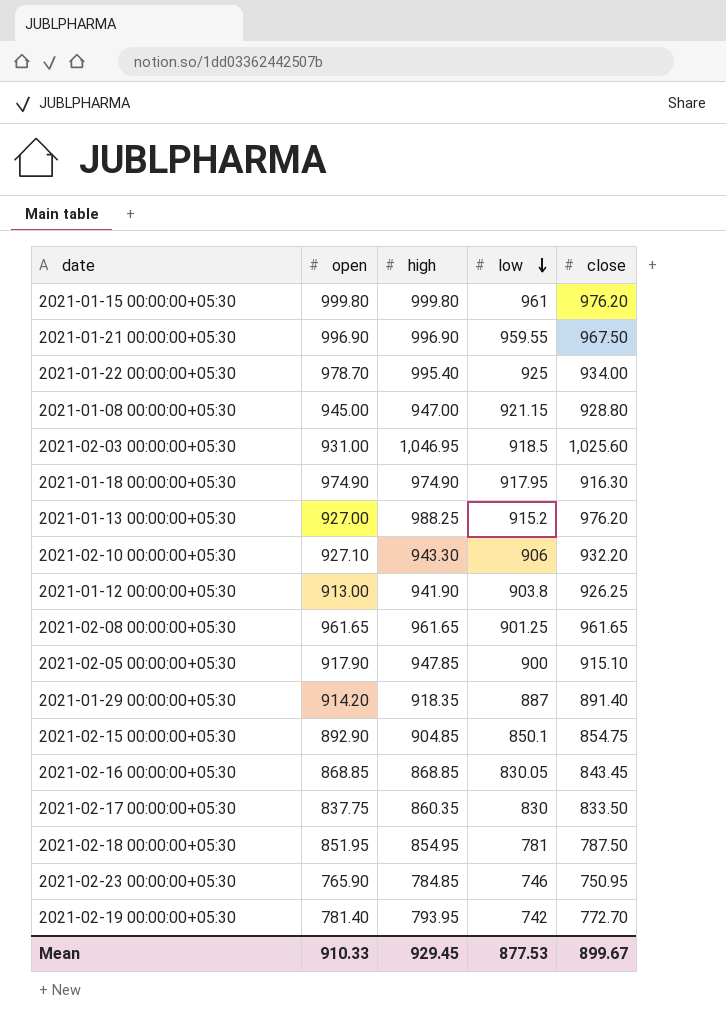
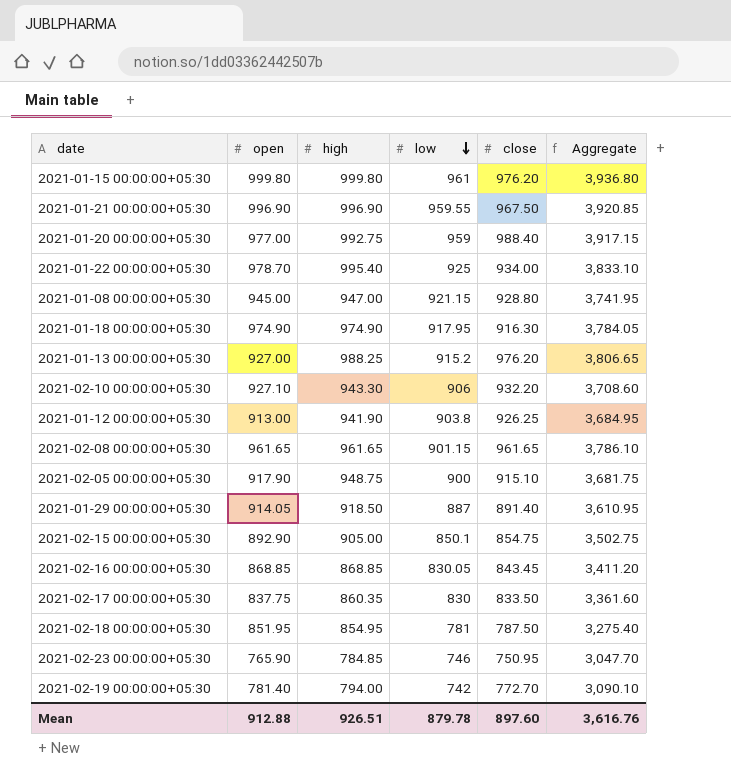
column Aggregate | formula: none -> [open] + [high] + [low] + [close]
row 2021-02-03 00:00:00+05:30: 931.00 | 1,046.95 | 918.5 | 1,025.60 -> none
row 2021-01-20 00:00:00+05:30: none -> 977.00 | 992.75 | 959 | 988.40 | 3,917.15
2021-02-08 00:00:00+05:30 | low: 901.25 -> 901.15
2021-02-05 00:00:00+05:30 | high: 947.85 -> 948.75
2021-01-29 00:00:00+05:30 | open: 914.20 -> 914.05
2021-01-29 00:00:00+05:30 | high: 918.35 -> 918.50
2021-02-15 00:00:00+05:30 | high: 904.85 -> 905.00
2021-02-19 00:00:00+05:30 | high: 793.95 -> 794.00
Mean | open: 910.33 -> 912.88
Mean | high: 929.45 -> 926.51
Mean | low: 877.53 -> 879.78
Mean | close: 899.67 -> 897.60

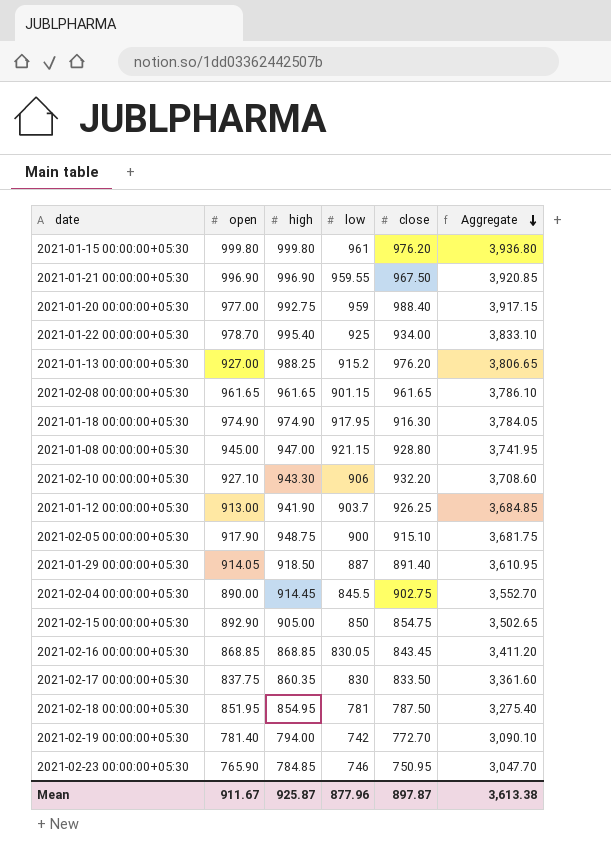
row order: low descending -> Aggregate descending
2021-01-12 00:00:00+05:30 | low: 903.8 -> 903.7
2021-01-12 00:00:00+05:30 | Aggregate: 3,684.95 -> 3,684.85
row 2021-02-04 00:00:00+05:30: none -> 890.00 | 914.45 | 845.5 | 902.75 | 3,552.70
2021-02-15 00:00:00+05:30 | low: 850.1 -> 850
2021-02-15 00:00:00+05:30 | Aggregate: 3,502.75 -> 3,502.65
Mean | open: 912.88 -> 911.67
Mean | high: 926.51 -> 925.87
Mean | low: 879.78 -> 877.96
Mean | close: 897.60 -> 897.87
Mean | Aggregate: 3,616.76 -> 3,613.38

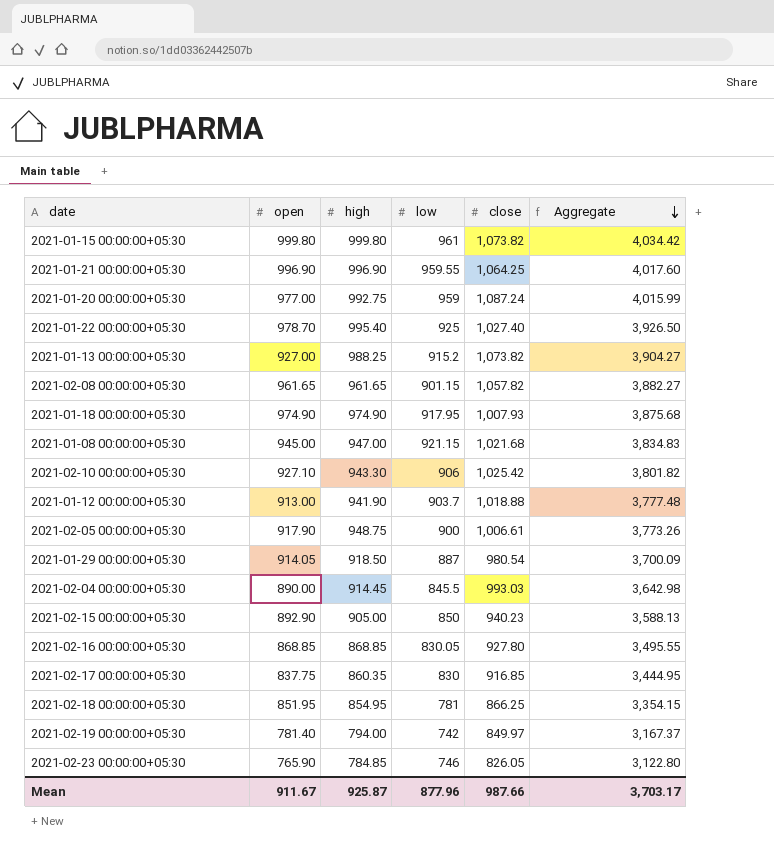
2021-01-15 00:00:00+05:30 | close: 976.20 -> 1,073.82
2021-01-15 00:00:00+05:30 | Aggregate: 3,936.80 -> 4,034.42
2021-01-21 00:00:00+05:30 | close: 967.50 -> 1,064.25
2021-01-21 00:00:00+05:30 | Aggregate: 3,920.85 -> 4,017.60
2021-01-20 00:00:00+05:30 | close: 988.40 -> 1,087.24
2021-01-20 00:00:00+05:30 | Aggregate: 3,917.15 -> 4,015.99
2021-01-22 00:00:00+05:30 | close: 934.00 -> 1,027.40
2021-01-22 00:00:00+05:30 | Aggregate: 3,833.10 -> 3,926.50
2021-01-13 00:00:00+05:30 | close: 976.20 -> 1,073.82
2021-01-13 00:00:00+05:30 | Aggregate: 3,806.65 -> 3,904.27
2021-02-08 00:00:00+05:30 | close: 961.65 -> 1,057.82
2021-02-08 00:00:00+05:30 | Aggregate: 3,786.10 -> 3,882.27
2021-01-18 00:00:00+05:30 | close: 916.30 -> 1,007.93
2021-01-18 00:00:00+05:30 | Aggregate: 3,784.05 -> 3,875.68
2021-01-08 00:00:00+05:30 | close: 928.80 -> 1,021.68
2021-01-08 00:00:00+05:30 | Aggregate: 3,741.95 -> 3,834.83
2021-02-10 00:00:00+05:30 | close: 932.20 -> 1,025.42
2021-02-10 00:00:00+05:30 | Aggregate: 3,708.60 -> 3,801.82
2021-01-12 00:00:00+05:30 | close: 926.25 -> 1,018.88
2021-01-12 00:00:00+05:30 | Aggregate: 3,684.85 -> 3,777.48
2021-02-05 00:00:00+05:30 | close: 915.10 -> 1,006.61
2021-02-05 00:00:00+05:30 | Aggregate: 3,681.75 -> 3,773.26
2021-01-29 00:00:00+05:30 | close: 891.40 -> 980.54
2021-01-29 00:00:00+05:30 | Aggregate: 3,610.95 -> 3,700.09
2021-02-04 00:00:00+05:30 | close: 902.75 -> 993.03
2021-02-04 00:00:00+05:30 | Aggregate: 3,552.70 -> 3,642.98
2021-02-15 00:00:00+05:30 | close: 854.75 -> 940.23
2021-02-15 00:00:00+05:30 | Aggregate: 3,502.65 -> 3,588.13
2021-02-16 00:00:00+05:30 | close: 843.45 -> 927.80
2021-02-16 00:00:00+05:30 | Aggregate: 3,411.20 -> 3,495.55
2021-02-17 00:00:00+05:30 | close: 833.50 -> 916.85
2021-02-17 00:00:00+05:30 | Aggregate: 3,361.60 -> 3,444.95
2021-02-18 00:00:00+05:30 | close: 787.50 -> 866.25
2021-02-18 00:00:00+05:30 | Aggregate: 3,275.40 -> 3,354.15
2021-02-19 00:00:00+05:30 | close: 772.70 -> 849.97
2021-02-19 00:00:00+05:30 | Aggregate: 3,090.10 -> 3,167.37
2021-02-23 00:00:00+05:30 | close: 750.95 -> 826.05
2021-02-23 00:00:00+05:30 | Aggregate: 3,047.70 -> 3,122.80
Mean | close: 897.87 -> 987.66
Mean | Aggregate: 3,613.38 -> 3,703.17

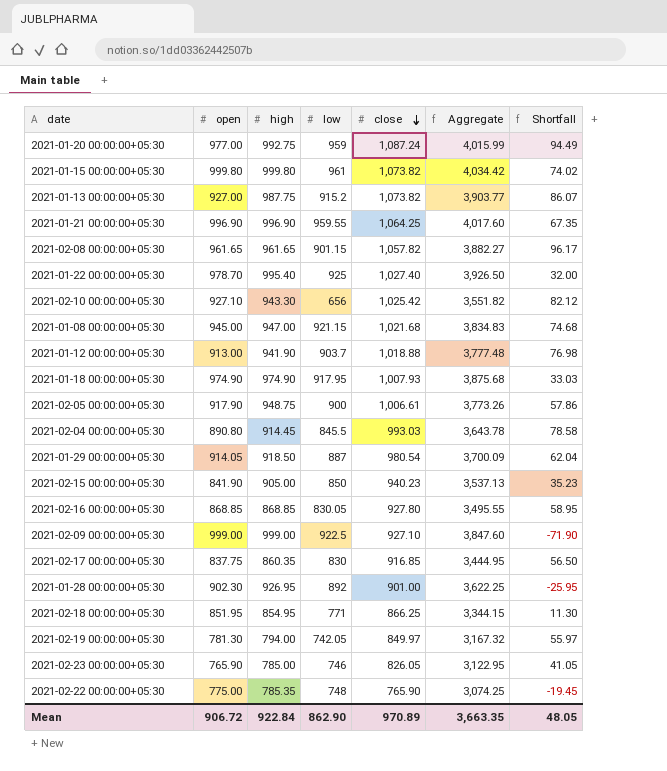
row order: Aggregate descending -> close descending
column Shortfall | formula: none -> [close] - [high]
2021-01-13 00:00:00+05:30 | high: 988.25 -> 987.75
2021-01-13 00:00:00+05:30 | Aggregate: 3,904.27 -> 3,903.77
2021-02-10 00:00:00+05:30 | low: 906 -> 656
2021-02-10 00:00:00+05:30 | Aggregate: 3,801.82 -> 3,551.82
2021-02-04 00:00:00+05:30 | open: 890.00 -> 890.80
2021-02-04 00:00:00+05:30 | Aggregate: 3,642.98 -> 3,643.78
2021-02-15 00:00:00+05:30 | open: 892.90 -> 841.90
2021-02-15 00:00:00+05:30 | Aggregate: 3,588.13 -> 3,537.13
row 2021-02-09 00:00:00+05:30: none -> 999.00 | 999.00 | 922.5 | 927.10 | 3,847.60 | -71.90
row 2021-01-28 00:00:00+05:30: none -> 902.30 | 926.95 | 892 | 901.00 | 3,622.25 | -25.95
2021-02-18 00:00:00+05:30 | low: 781 -> 771
2021-02-18 00:00:00+05:30 | Aggregate: 3,354.15 -> 3,344.15
2021-02-19 00:00:00+05:30 | open: 781.40 -> 781.30
2021-02-19 00:00:00+05:30 | low: 742 -> 742.05
2021-02-19 00:00:00+05:30 | Aggregate: 3,167.37 -> 3,167.32
2021-02-23 00:00:00+05:30 | high: 784.85 -> 785.00
2021-02-23 00:00:00+05:30 | Aggregate: 3,122.80 -> 3,122.95
row 2021-02-22 00:00:00+05:30: none -> 775.00 | 785.35 | 748 | 765.90 | 3,074.25 | -19.45
Mean | open: 911.67 -> 906.72
Mean | high: 925.87 -> 922.84
Mean | low: 877.96 -> 862.90
Mean | close: 987.66 -> 970.89
Mean | Aggregate: 3,703.17 -> 3,663.35

